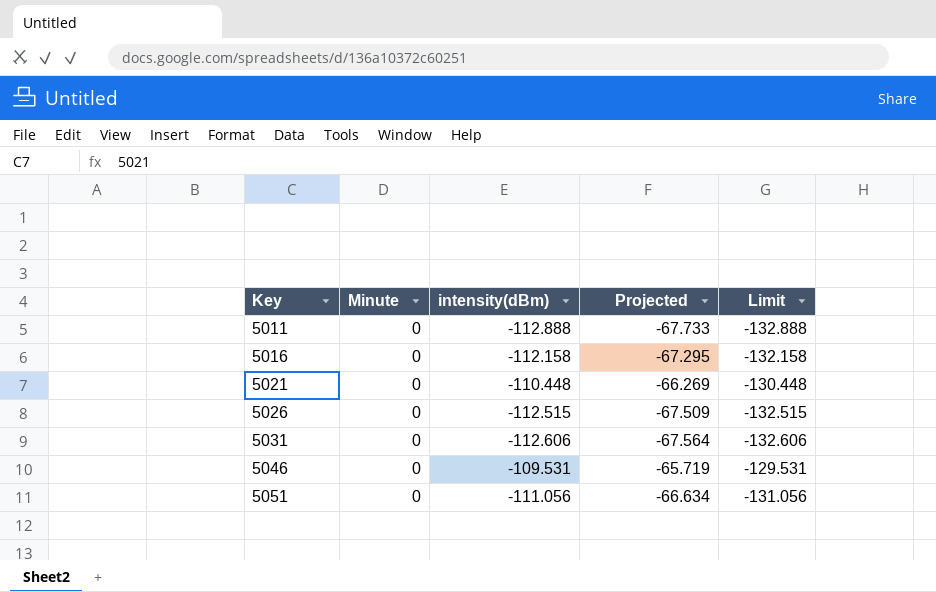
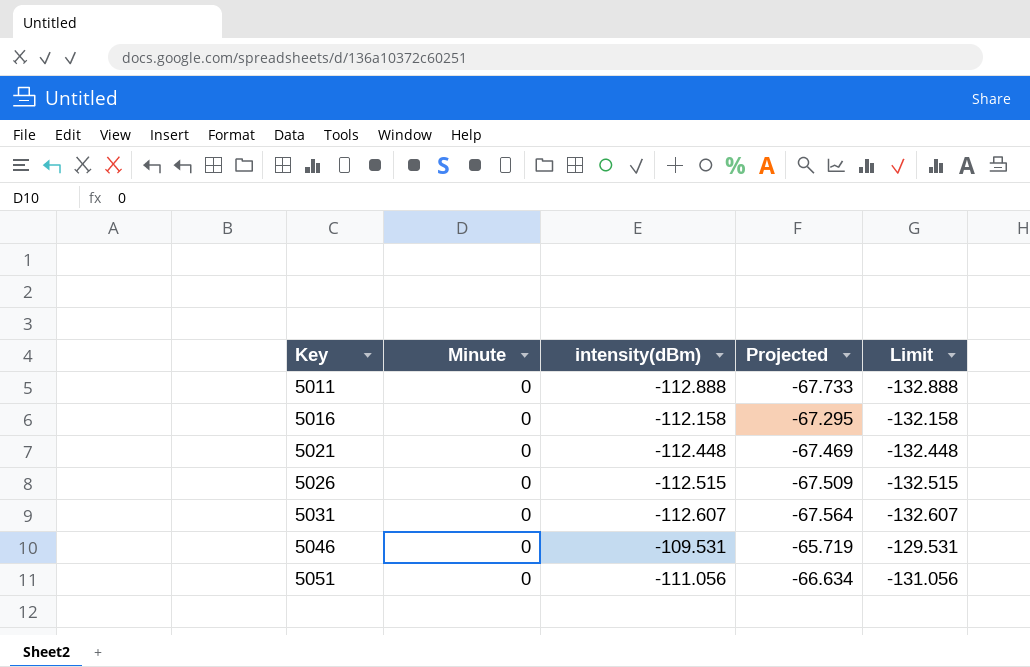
5021 | intensity(dBm): -110.448 -> -112.448
5021 | Projected: -66.269 -> -67.469
5021 | Limit: -130.448 -> -132.448
5031 | intensity(dBm): -112.606 -> -112.607
5031 | Limit: -132.606 -> -132.607

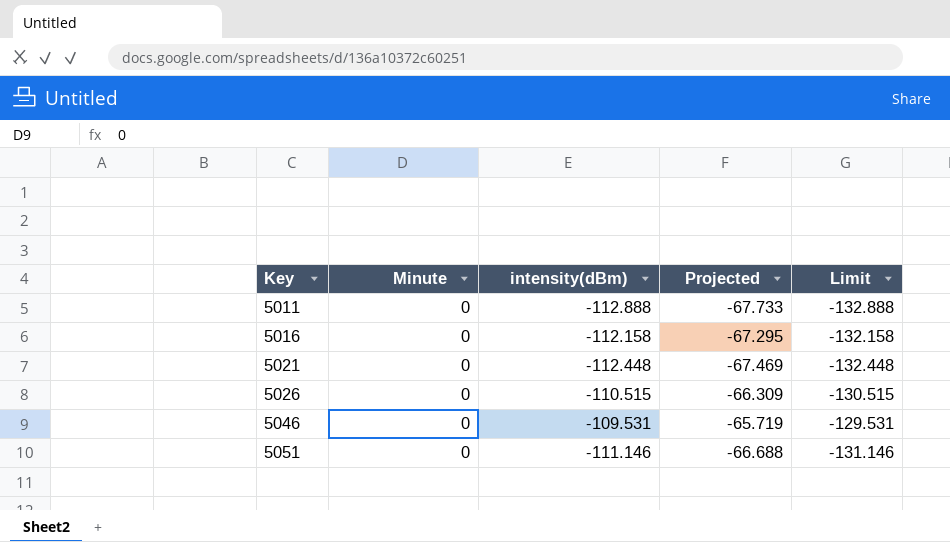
row 5031: 0 | -112.607 | -67.564 | -132.607 -> none
5026 | intensity(dBm): -112.515 -> -110.515
5026 | Projected: -67.509 -> -66.309
5026 | Limit: -132.515 -> -130.515
5051 | intensity(dBm): -111.056 -> -111.146
5051 | Projected: -66.634 -> -66.688
5051 | Limit: -131.056 -> -131.146

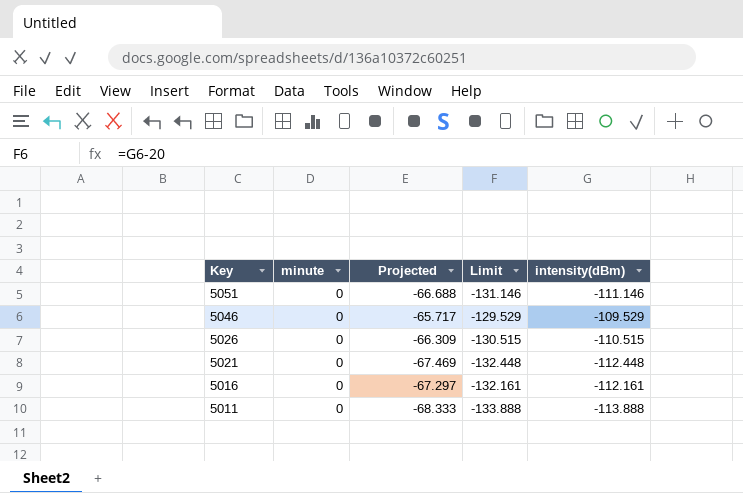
row order: Key ascending -> Key descending
column name: Minute -> minute
column intensity(dBm) | position: 3 -> 5
5046 | Projected: -65.719 -> -65.717
5046 | Limit: -129.531 -> -129.529
5046 | intensity(dBm): -109.531 -> -109.529
5016 | Projected: -67.295 -> -67.297
5016 | Limit: -132.158 -> -132.161
5016 | intensity(dBm): -112.158 -> -112.161
5011 | Projected: -67.733 -> -68.333
5011 | Limit: -132.888 -> -133.888
5011 | intensity(dBm): -112.888 -> -113.888

